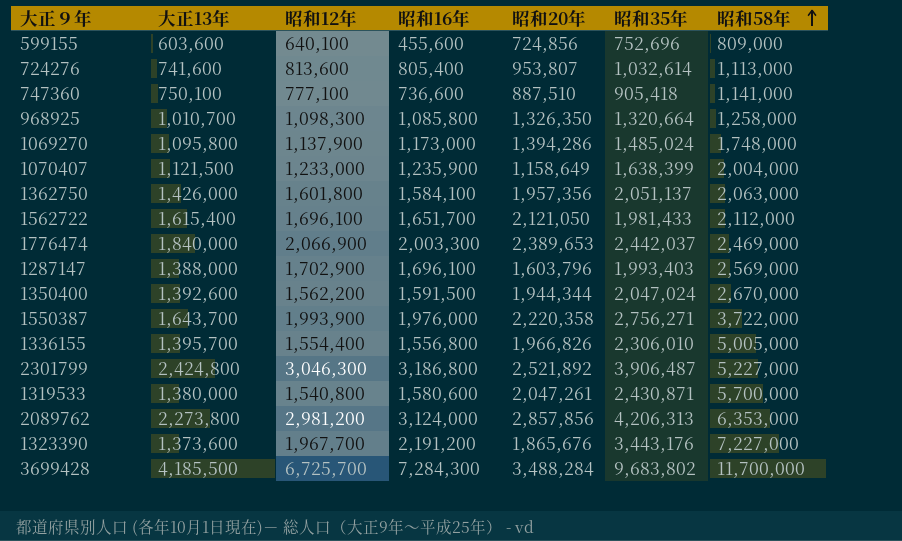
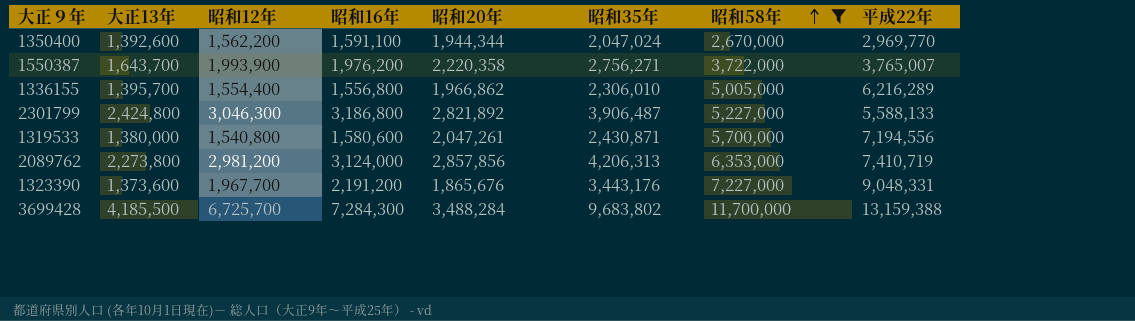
filter: none -> 昭和58年 >= 2,670,000
column 平成22年 | position: none -> 8
1350400 | 昭和16年: 1,591,500 -> 1,591,100
1550387 | 昭和16年: 1,976,000 -> 1,976,200
1336155 | 昭和20年: 1,966,826 -> 1,966,862
2301799 | 昭和20年: 2,521,892 -> 2,821,892

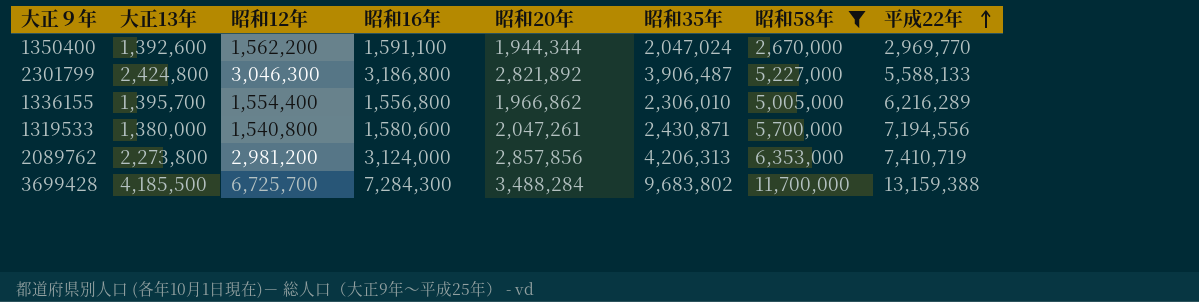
row order: 昭和58年 ascending -> 平成22年 ascending
row 1550387: 1,643,700 | 1,993,900 | 1,976,200 | 2,220,358 | 2,756,271 | 3,722,000 | 3,765,007 -> none
row 1323390: 1,373,600 | 1,967,700 | 2,191,200 | 1,865,676 | 3,443,176 | 7,227,000 | 9,048,331 -> none

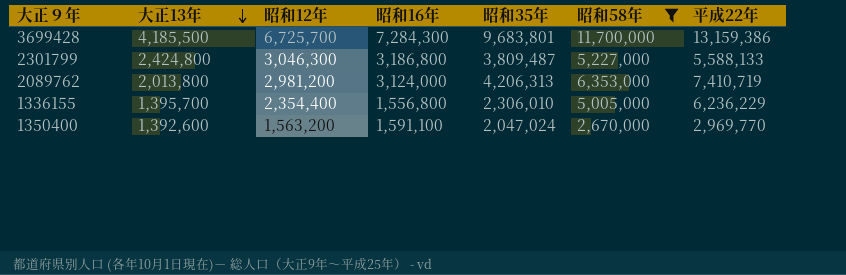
row order: 平成22年 ascending -> 大正13年 descending
column 昭和20年 | position: 5 -> none
row 1319533: 1,380,000 | 1,540,800 | 1,580,600 | 2,047,261 | 2,430,871 | 5,700,000 | 7,194,556 -> none
3699428 | 昭和35年: 9,683,802 -> 9,683,801
3699428 | 平成22年: 13,159,388 -> 13,159,386
2301799 | 昭和35年: 3,906,487 -> 3,809,487
2089762 | 大正13年: 2,273,800 -> 2,013,800
1336155 | 昭和12年: 1,554,400 -> 2,354,400
1336155 | 平成22年: 6,216,289 -> 6,236,229
1350400 | 昭和12年: 1,562,200 -> 1,563,200

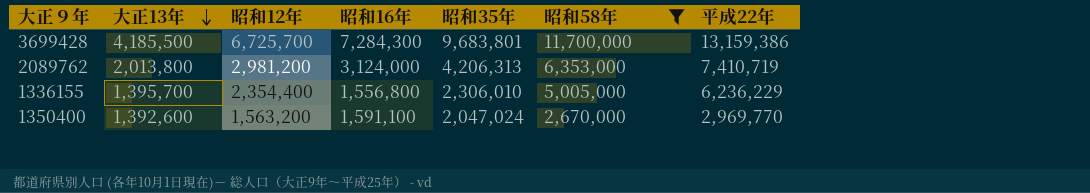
row 2301799: 2,424,800 | 3,046,300 | 3,186,800 | 3,809,487 | 5,227,000 | 5,588,133 -> none

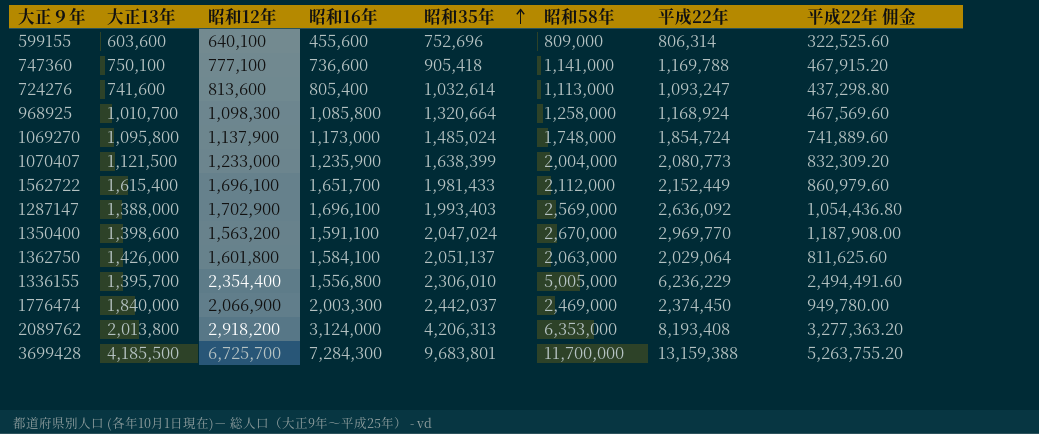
filter: 昭和58年 >= 2,670,000 -> none
row order: 大正13年 descending -> 昭和35年 ascending
column 平成22年 佣金 | formula: none -> [平成22年] * 0.4
1350400 | 大正13年: 1,392,600 -> 1,398,600
2089762 | 昭和12年: 2,981,200 -> 2,918,200
2089762 | 平成22年: 7,410,719 -> 8,193,408
3699428 | 平成22年: 13,159,386 -> 13,159,388

